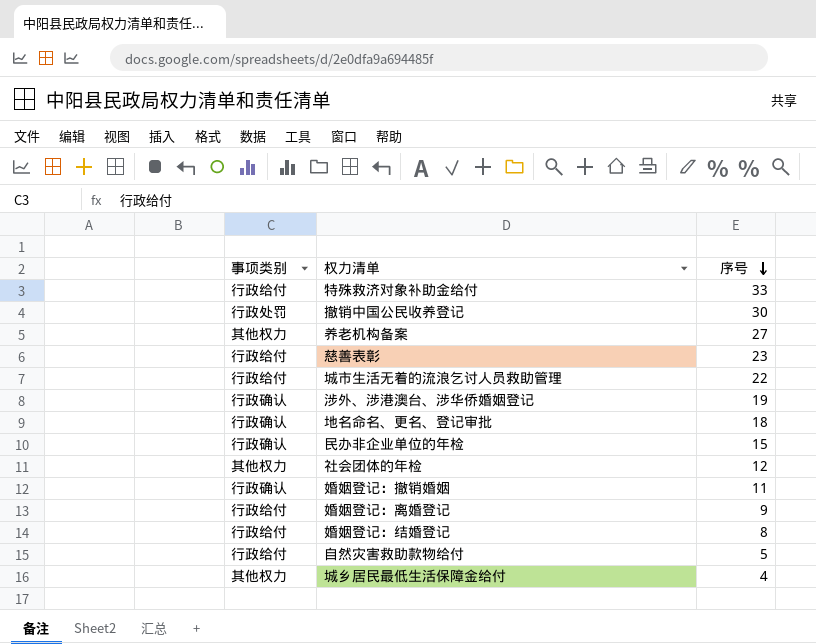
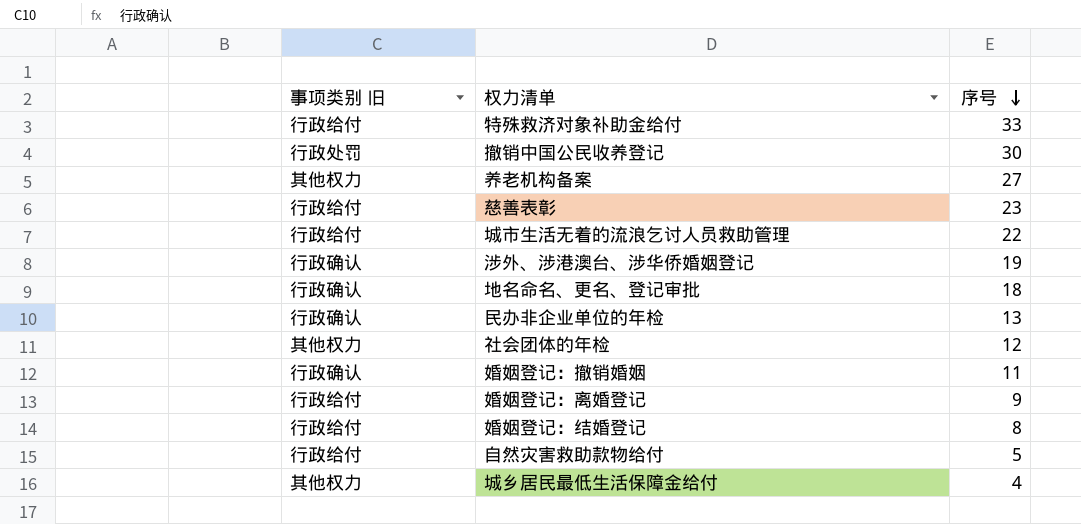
column name: 事项类别 -> 事项类别 旧
民办非企业单位的年检 | 序号: 15 -> 13

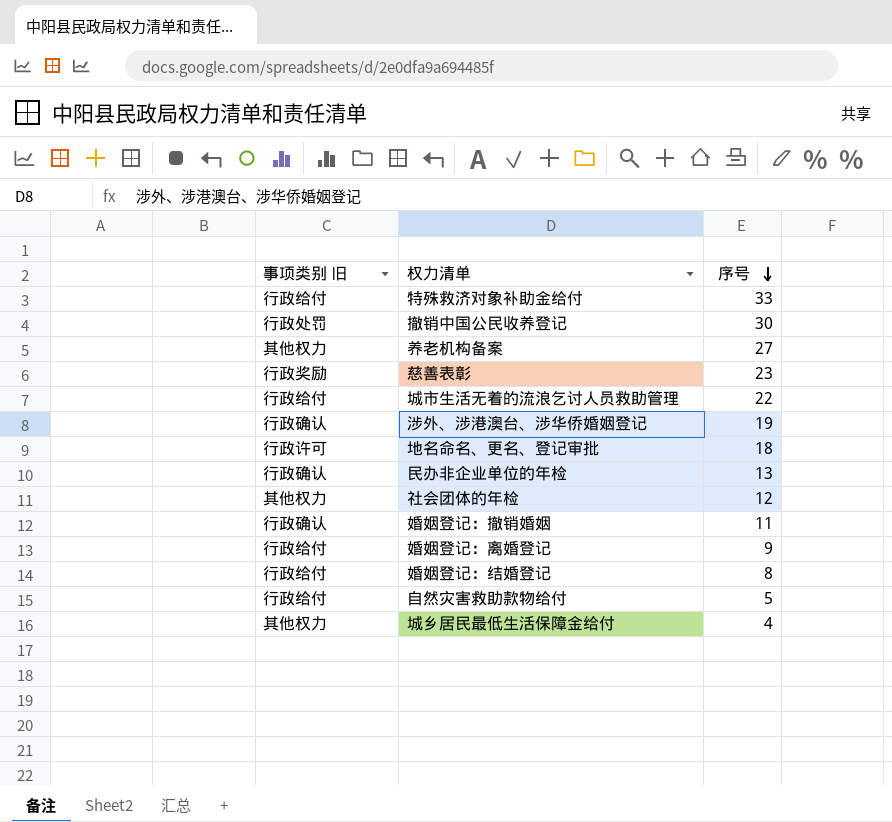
慈善表彰 | 事项类别 旧: 行政给付 -> 行政奖励
地名命名、更名、登记审批 | 事项类别 旧: 行政确认 -> 行政许可

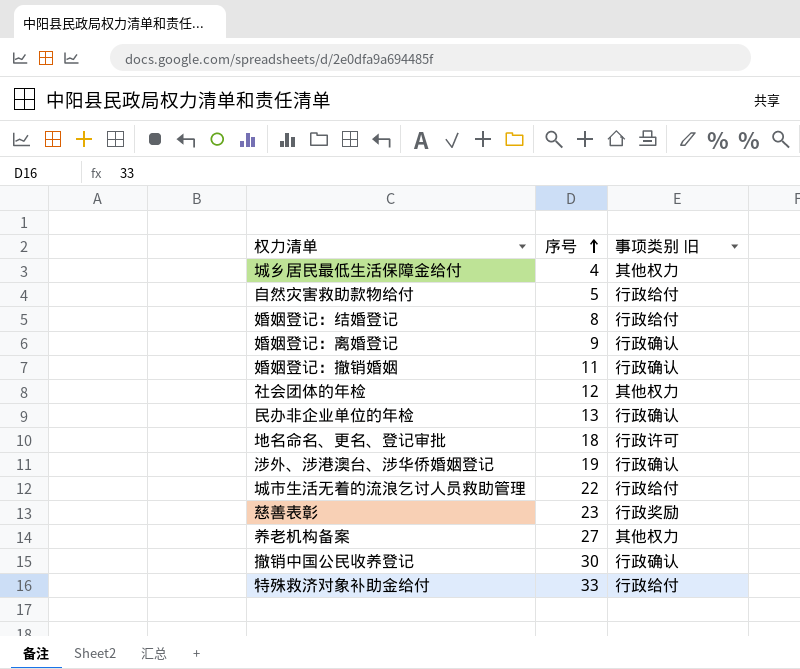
row order: 序号 descending -> 序号 ascending
column 事项类别 旧 | position: 1 -> 3
婚姻登记：离婚登记 | 事项类别 旧: 行政给付 -> 行政确认
撤销中国公民收养登记 | 事项类别 旧: 行政处罚 -> 行政确认

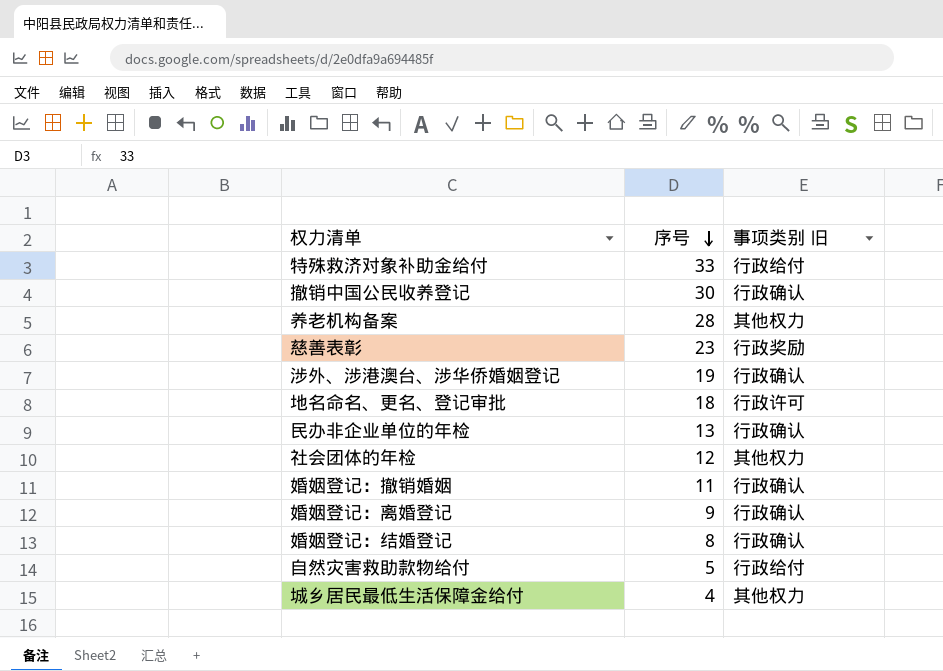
row order: 序号 ascending -> 序号 descending
row 城市生活无着的流浪乞讨人员救助管理: 22 | 行政给付 -> none
养老机构备案 | 序号: 27 -> 28
婚姻登记：结婚登记 | 事项类别 旧: 行政给付 -> 行政确认

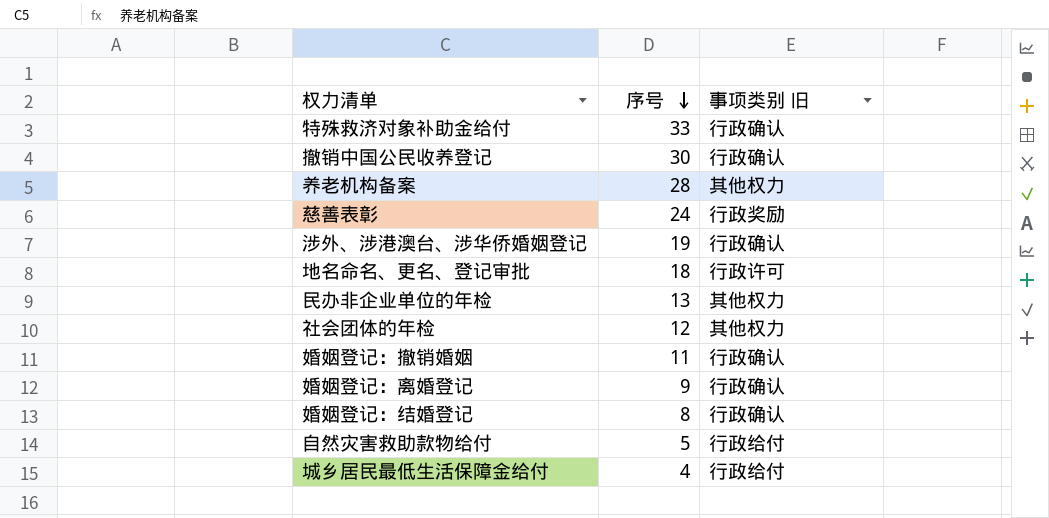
特殊救济对象补助金给付 | 事项类别 旧: 行政给付 -> 行政确认
慈善表彰 | 序号: 23 -> 24
民办非企业单位的年检 | 事项类别 旧: 行政确认 -> 其他权力
城乡居民最低生活保障金给付 | 事项类别 旧: 其他权力 -> 行政给付

